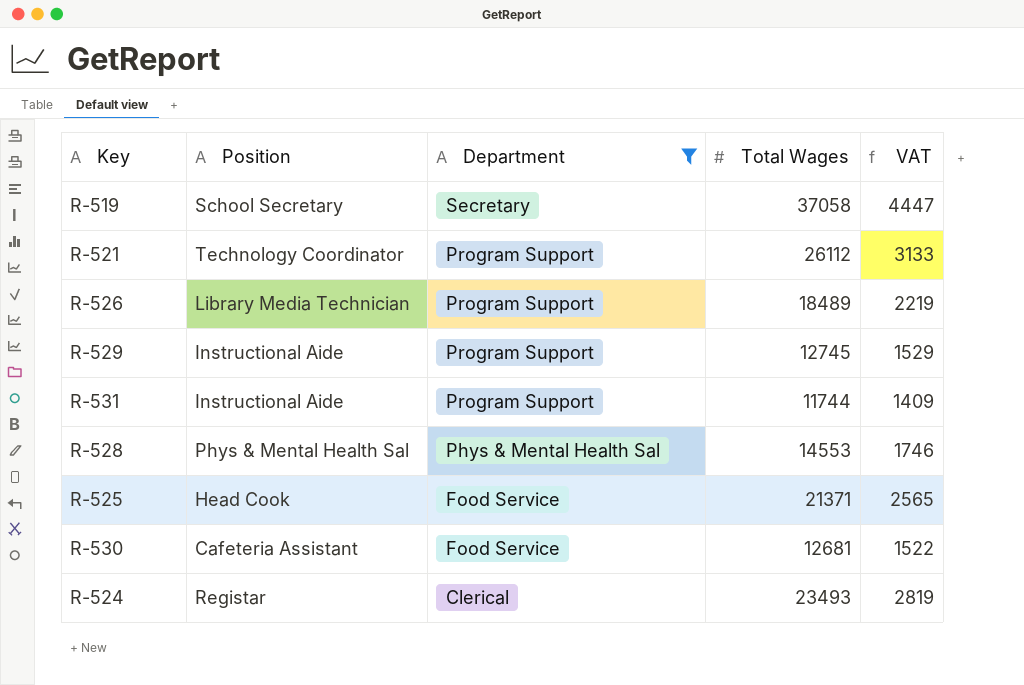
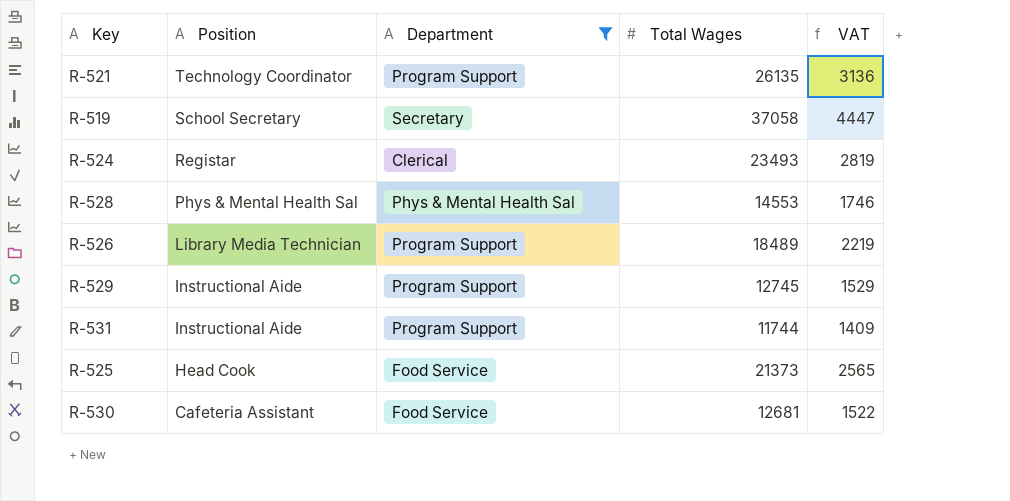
row order: Department descending -> Position descending
R-521 | Total Wages: 26112 -> 26135
R-521 | VAT: 3133 -> 3136
R-525 | Total Wages: 21371 -> 21373

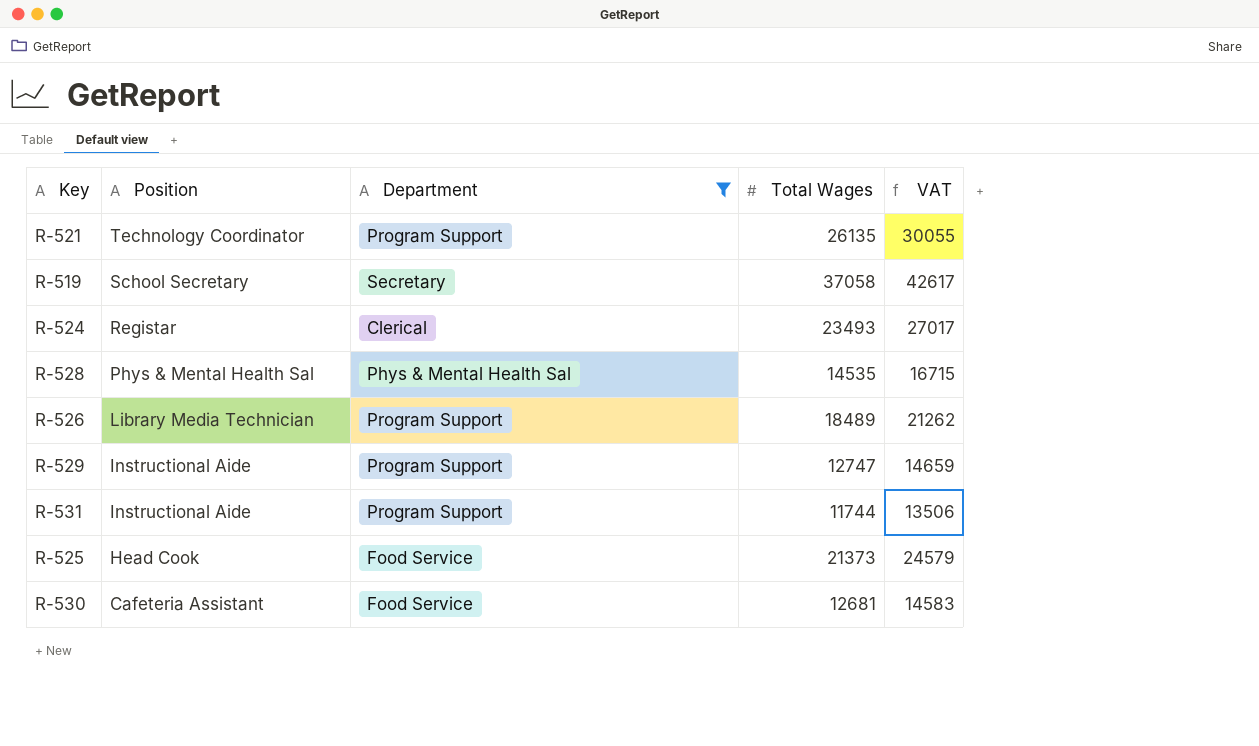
column VAT | formula: [Total Wages] * 0.12 -> [Total Wages] * 1.15
R-528 | Total Wages: 14553 -> 14535
R-529 | Total Wages: 12745 -> 12747

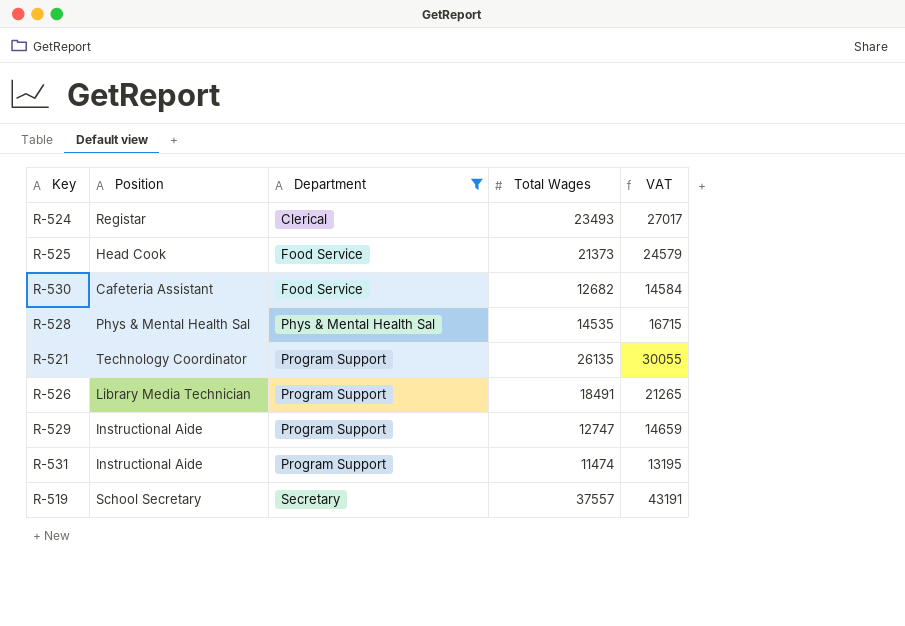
row order: Position descending -> Department ascending
R-530 | Total Wages: 12681 -> 12682
R-530 | VAT: 14583 -> 14584
R-526 | Total Wages: 18489 -> 18491
R-526 | VAT: 21262 -> 21265
R-531 | Total Wages: 11744 -> 11474
R-531 | VAT: 13506 -> 13195
R-519 | Total Wages: 37058 -> 37557
R-519 | VAT: 42617 -> 43191

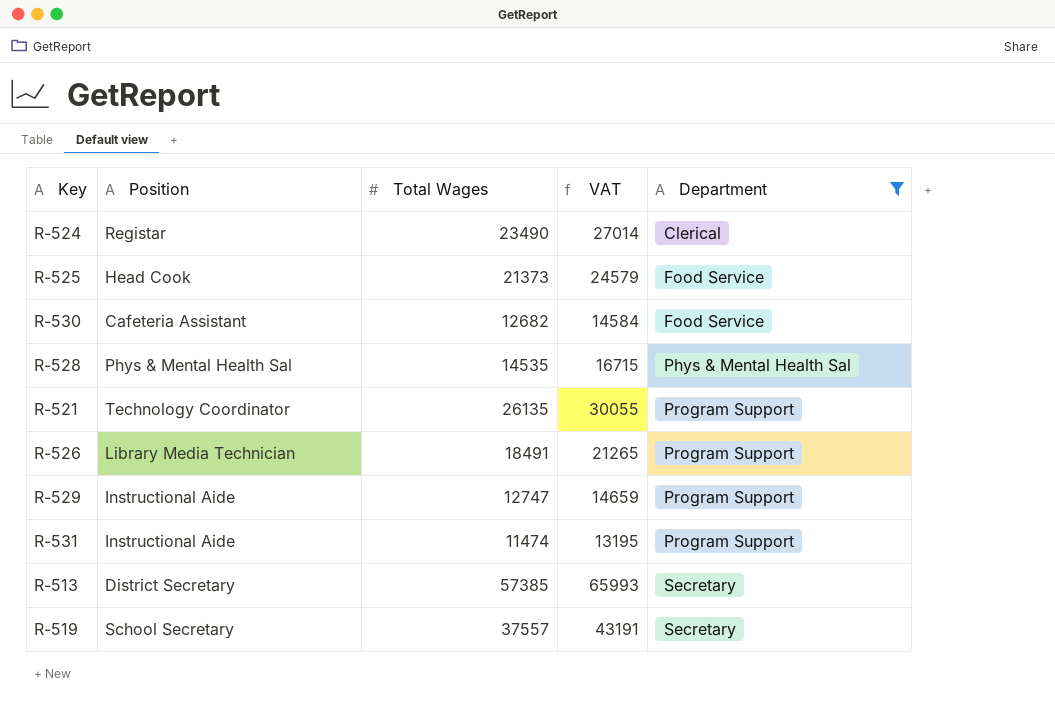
column Department | position: 3 -> 5
R-524 | Total Wages: 23493 -> 23490
R-524 | VAT: 27017 -> 27014
row R-513: none -> District Secretary | 57385 | 65993 | Secretary

